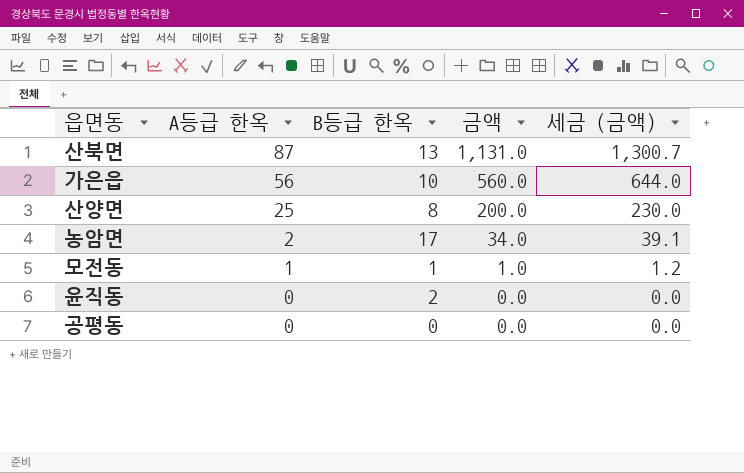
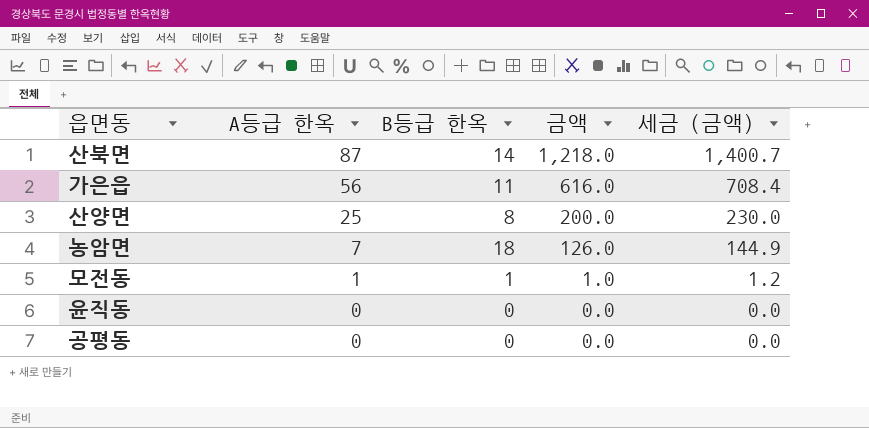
산북면 | B등급 한옥: 13 -> 14
산북면 | 금액: 1,131.0 -> 1,218.0
산북면 | 세금 (금액): 1,300.7 -> 1,400.7
가은읍 | B등급 한옥: 10 -> 11
가은읍 | 금액: 560.0 -> 616.0
가은읍 | 세금 (금액): 644.0 -> 708.4
농암면 | A등급 한옥: 2 -> 7
농암면 | B등급 한옥: 17 -> 18
농암면 | 금액: 34.0 -> 126.0
농암면 | 세금 (금액): 39.1 -> 144.9
윤직동 | B등급 한옥: 2 -> 0

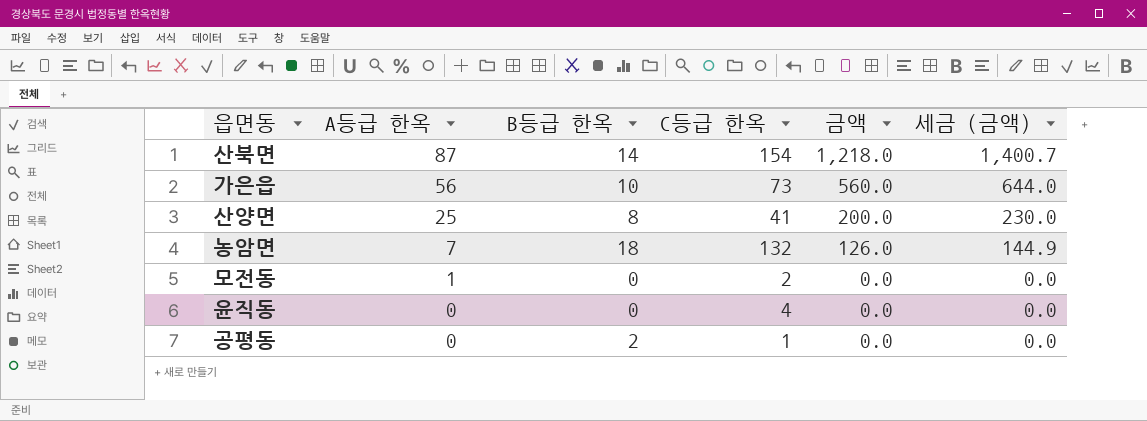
column C등급 한옥 | position: none -> 4
가은읍 | B등급 한옥: 11 -> 10
가은읍 | 금액: 616.0 -> 560.0
가은읍 | 세금 (금액): 708.4 -> 644.0
모전동 | B등급 한옥: 1 -> 0
모전동 | 금액: 1.0 -> 0.0
모전동 | 세금 (금액): 1.2 -> 0.0
공평동 | B등급 한옥: 0 -> 2

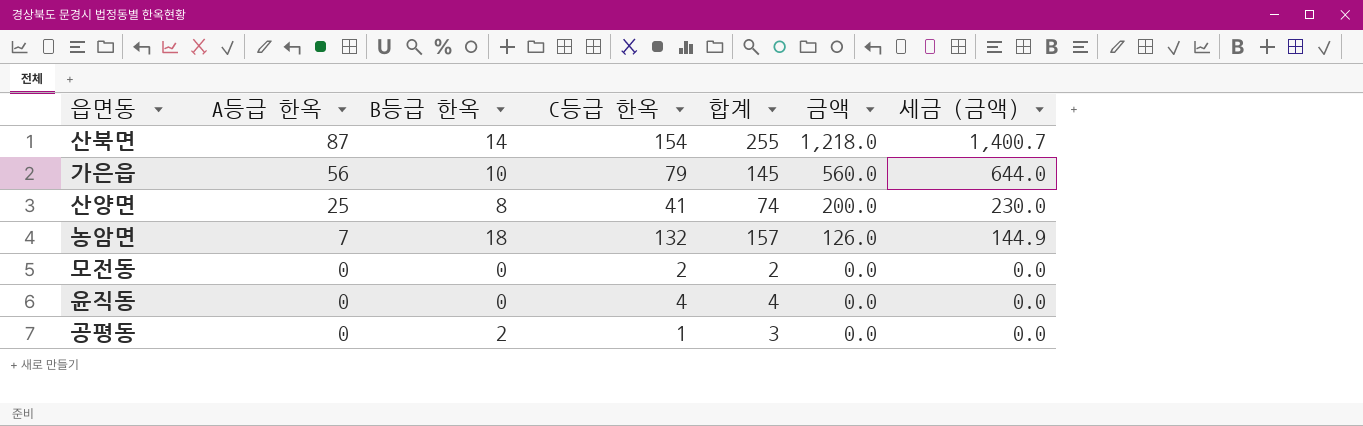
column 합계 | formula: none -> [A등급 한옥] + [B등급 한옥] + [C등급 한옥]
가은읍 | C등급 한옥: 73 -> 79
모전동 | A등급 한옥: 1 -> 0

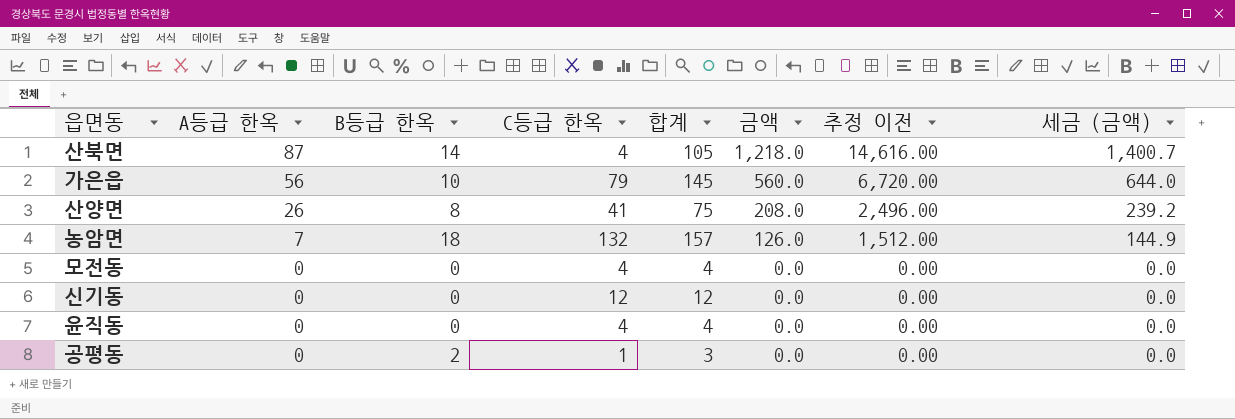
column 추정 이전 | formula: none -> [금액] * 12
산북면 | C등급 한옥: 154 -> 4
산북면 | 합계: 255 -> 105
산양면 | A등급 한옥: 25 -> 26
산양면 | 합계: 74 -> 75
산양면 | 금액: 200.0 -> 208.0
산양면 | 세금 (금액): 230.0 -> 239.2
모전동 | C등급 한옥: 2 -> 4
모전동 | 합계: 2 -> 4
row 신기동: none -> 0 | 0 | 12 | 12 | 0.0 | 0.00 | 0.0

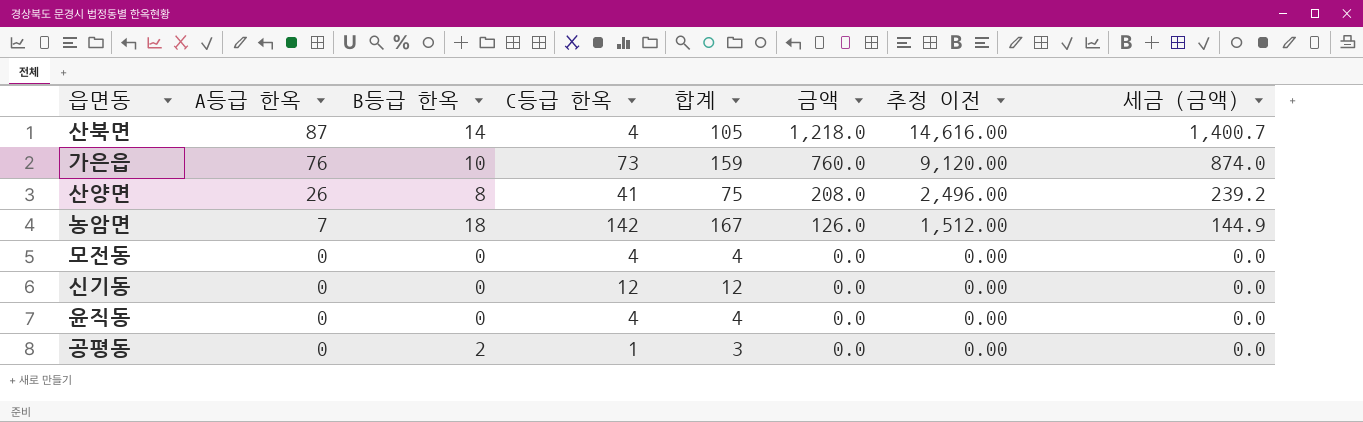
가은읍 | A등급 한옥: 56 -> 76
가은읍 | C등급 한옥: 79 -> 73
가은읍 | 합계: 145 -> 159
가은읍 | 금액: 560.0 -> 760.0
가은읍 | 추정 이전: 6,720.00 -> 9,120.00
가은읍 | 세금 (금액): 644.0 -> 874.0
농암면 | C등급 한옥: 132 -> 142
농암면 | 합계: 157 -> 167

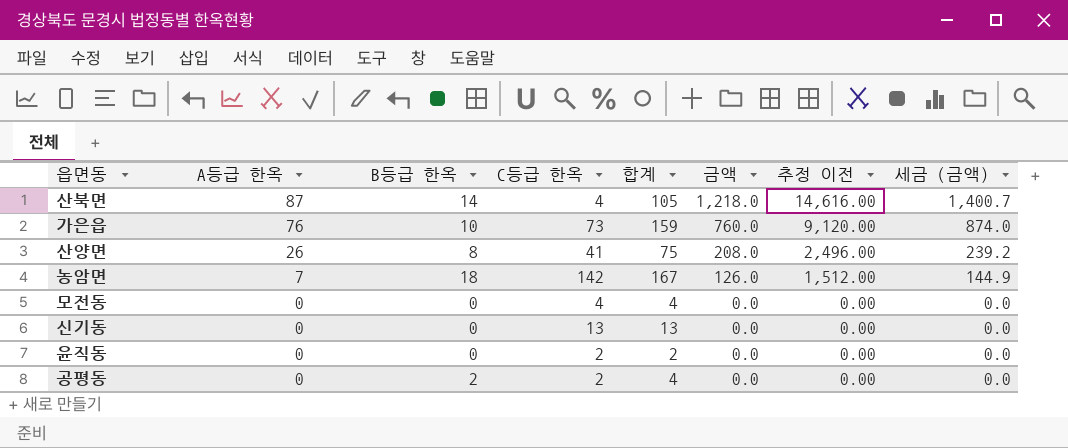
신기동 | C등급 한옥: 12 -> 13
신기동 | 합계: 12 -> 13
윤직동 | C등급 한옥: 4 -> 2
윤직동 | 합계: 4 -> 2
공평동 | C등급 한옥: 1 -> 2
공평동 | 합계: 3 -> 4

